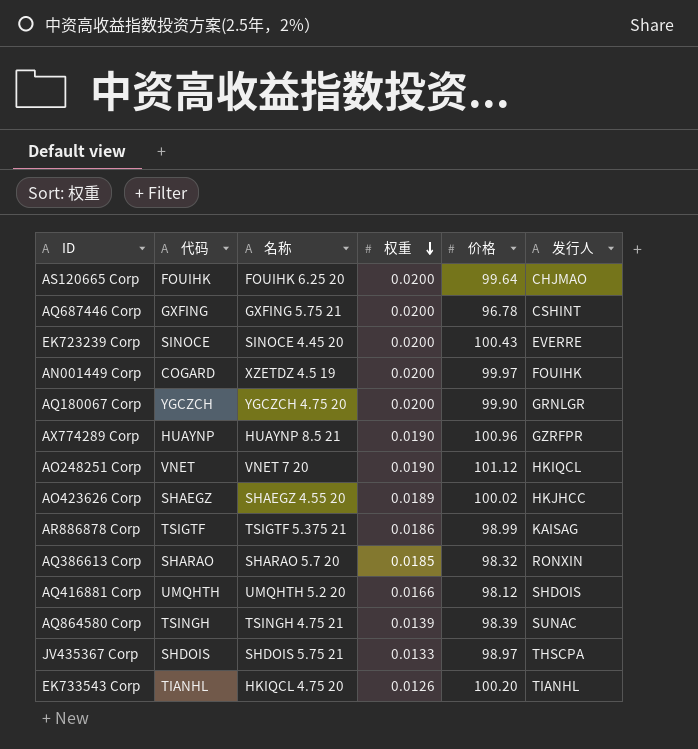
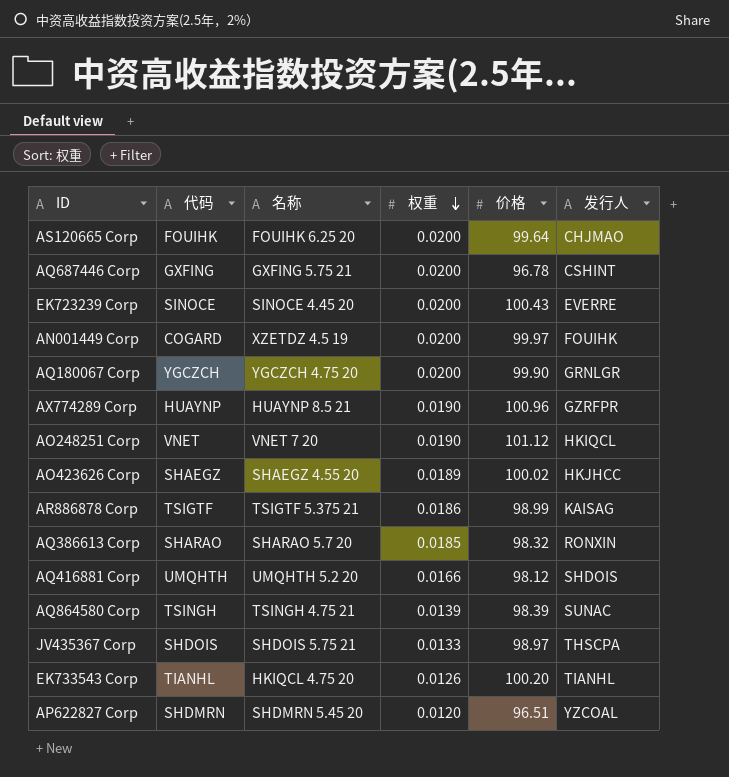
row AP622827 Corp: none -> SHDMRN | SHDMRN 5.45 20 | 0.0120 | 96.51 | YZCOAL

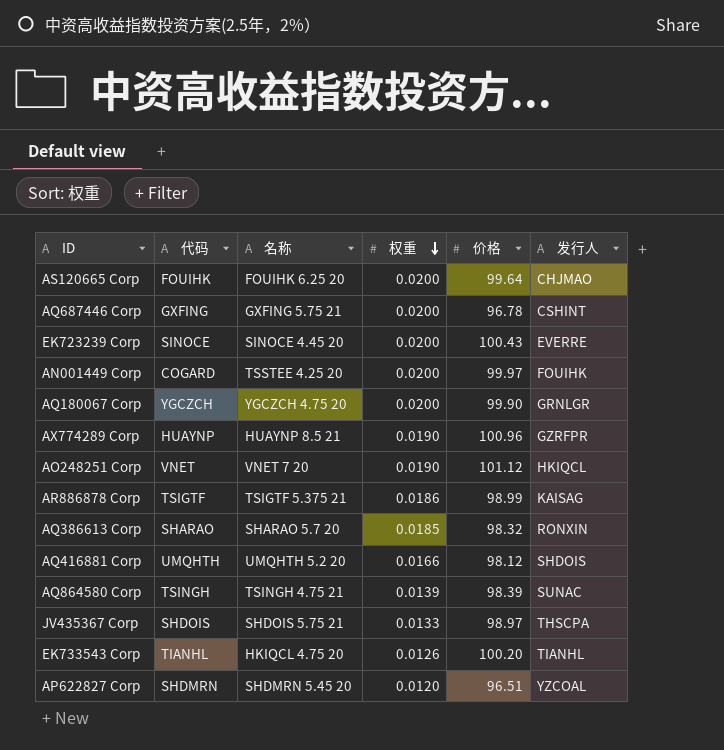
row AO423626 Corp: SHAEGZ | SHAEGZ 4.55 20 | 0.0189 | 100.02 | HKJHCC -> none
AN001449 Corp | 名称: XZETDZ 4.5 19 -> TSSTEE 4.25 20

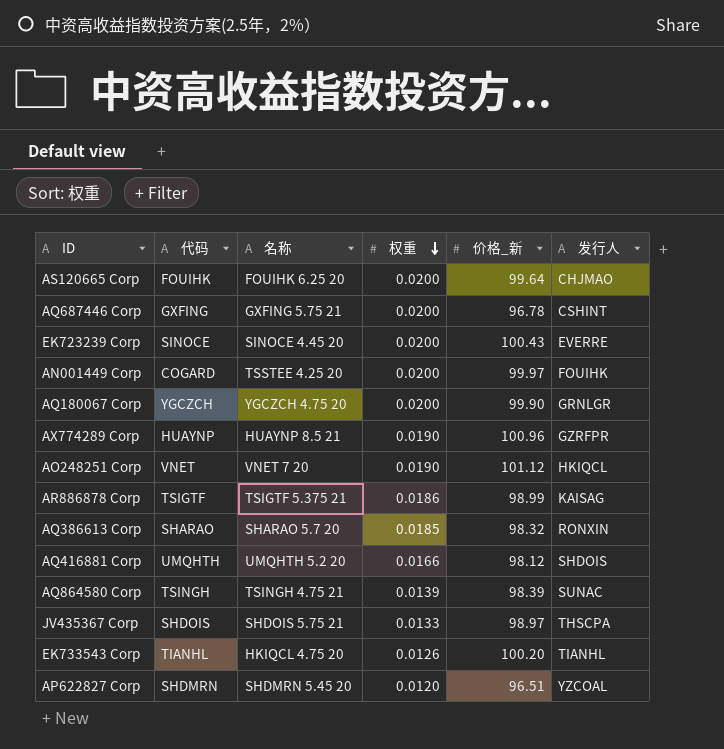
column name: 价格 -> 价格_新

